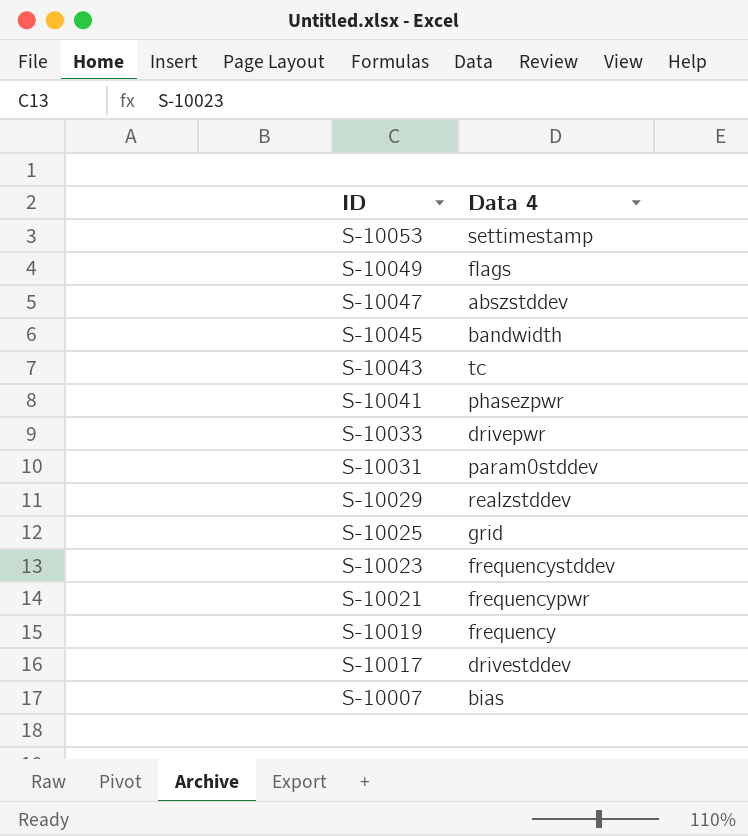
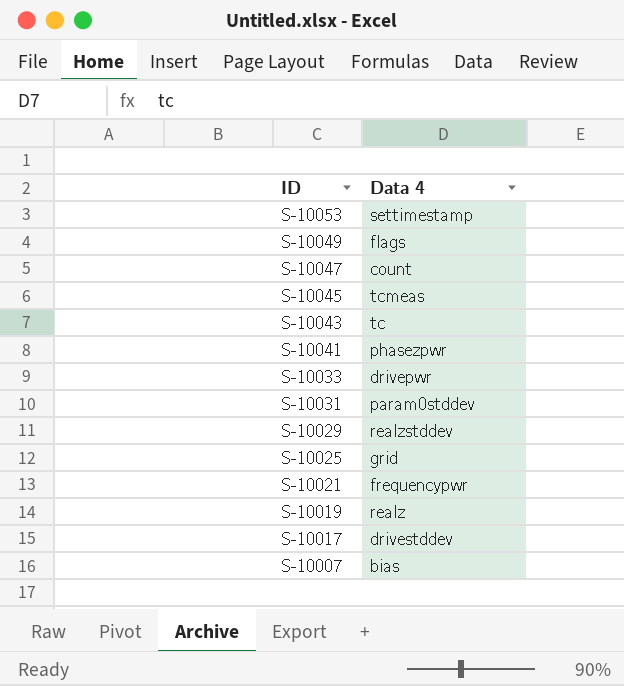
row S-10023: frequencystddev -> none
S-10047 | Data 4: abszstddev -> count
S-10045 | Data 4: bandwidth -> tcmeas
S-10019 | Data 4: frequency -> realz

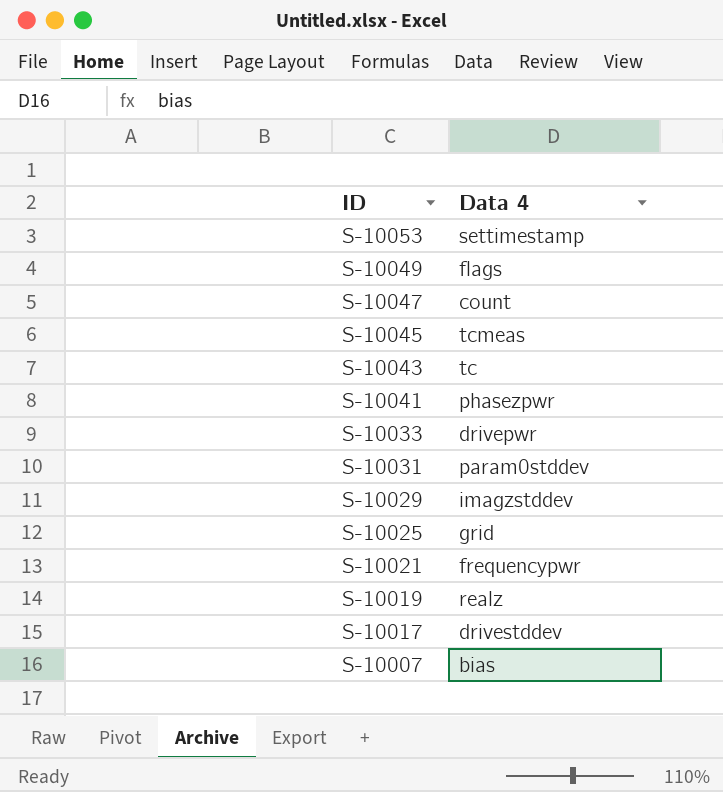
S-10029 | Data 4: realzstddev -> imagzstddev

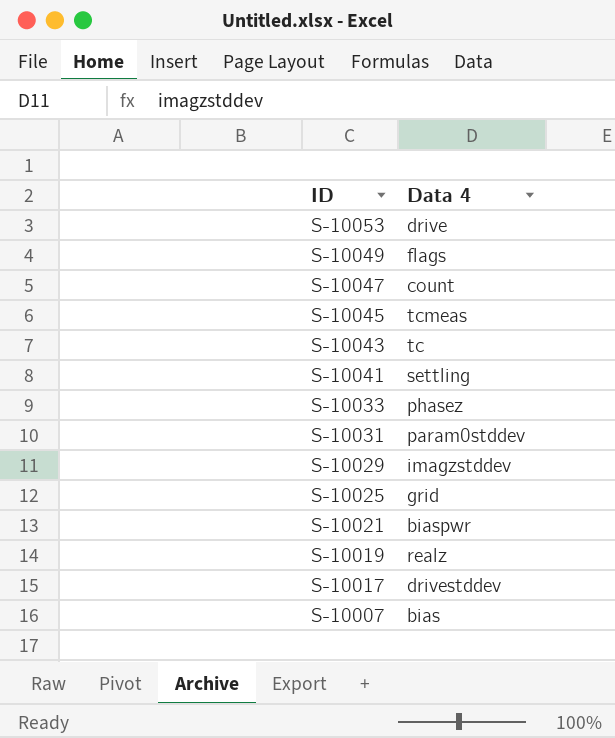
S-10053 | Data 4: settimestamp -> drive
S-10041 | Data 4: phasezpwr -> settling
S-10033 | Data 4: drivepwr -> phasez
S-10021 | Data 4: frequencypwr -> biaspwr

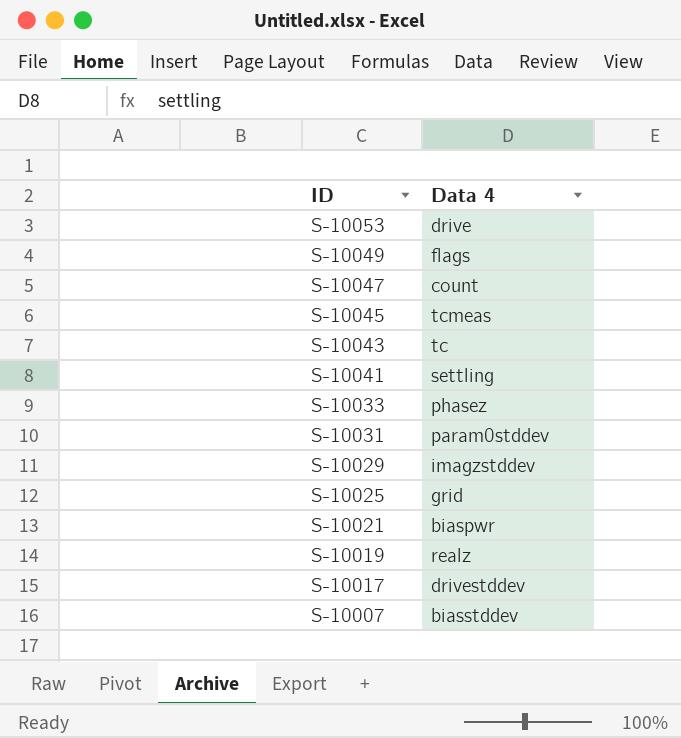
S-10007 | Data 4: bias -> biasstddev

